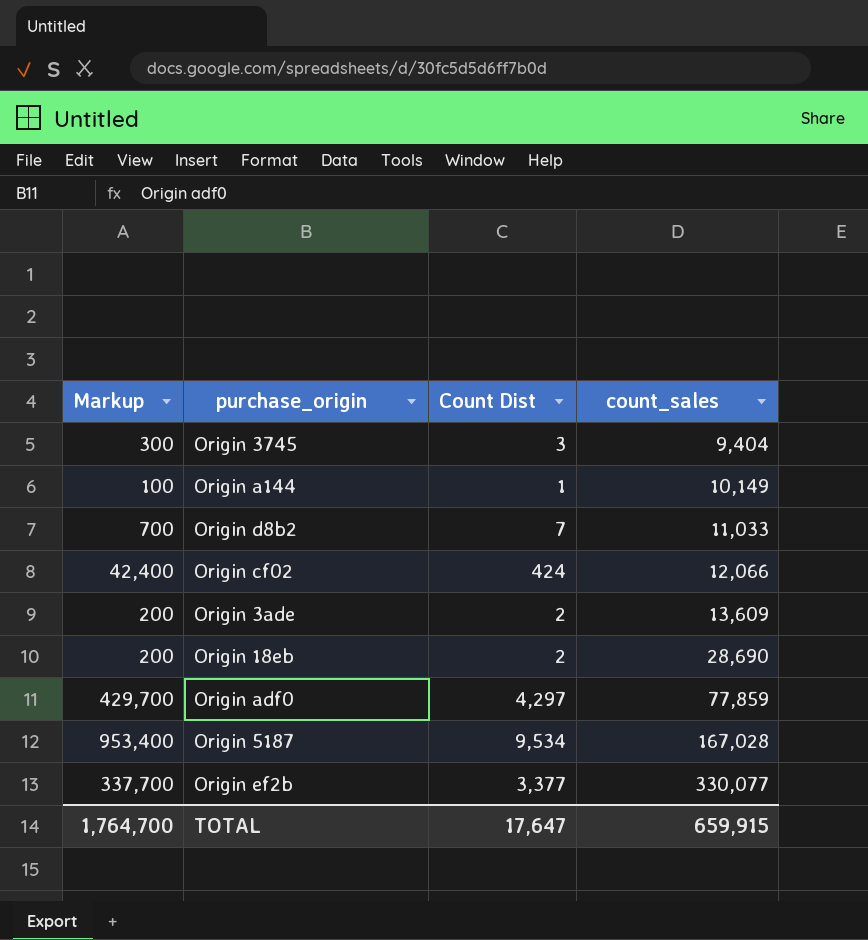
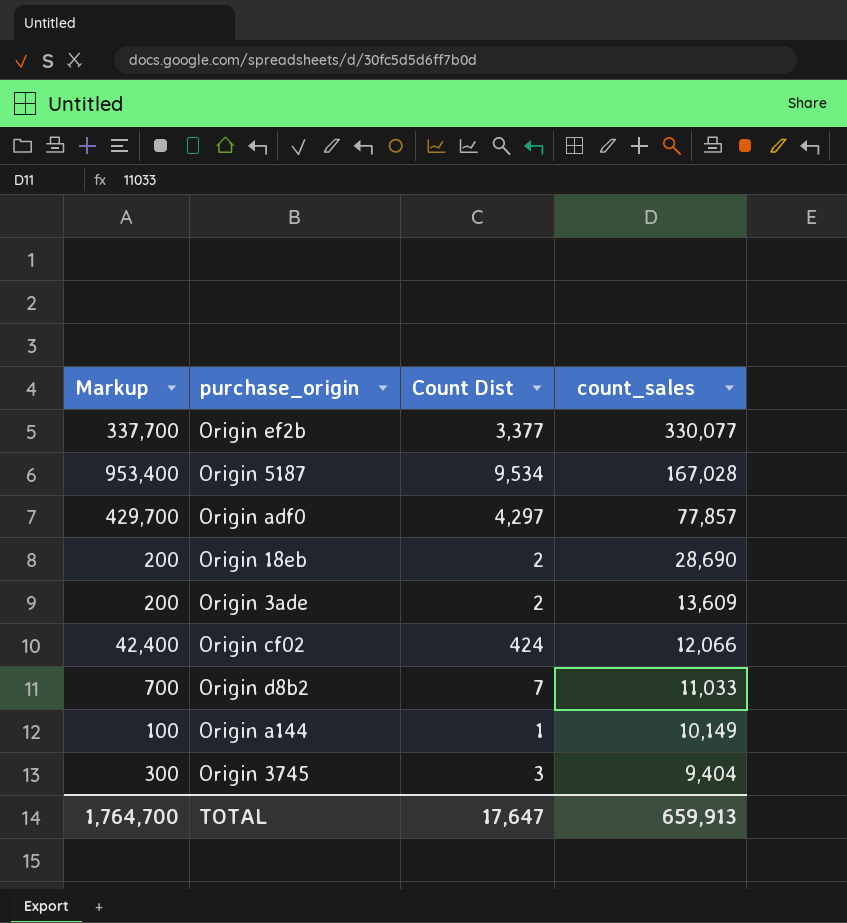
row order: count_sales ascending -> count_sales descending
Origin adf0 | count_sales: 77,859 -> 77,857
TOTAL | count_sales: 659,915 -> 659,913

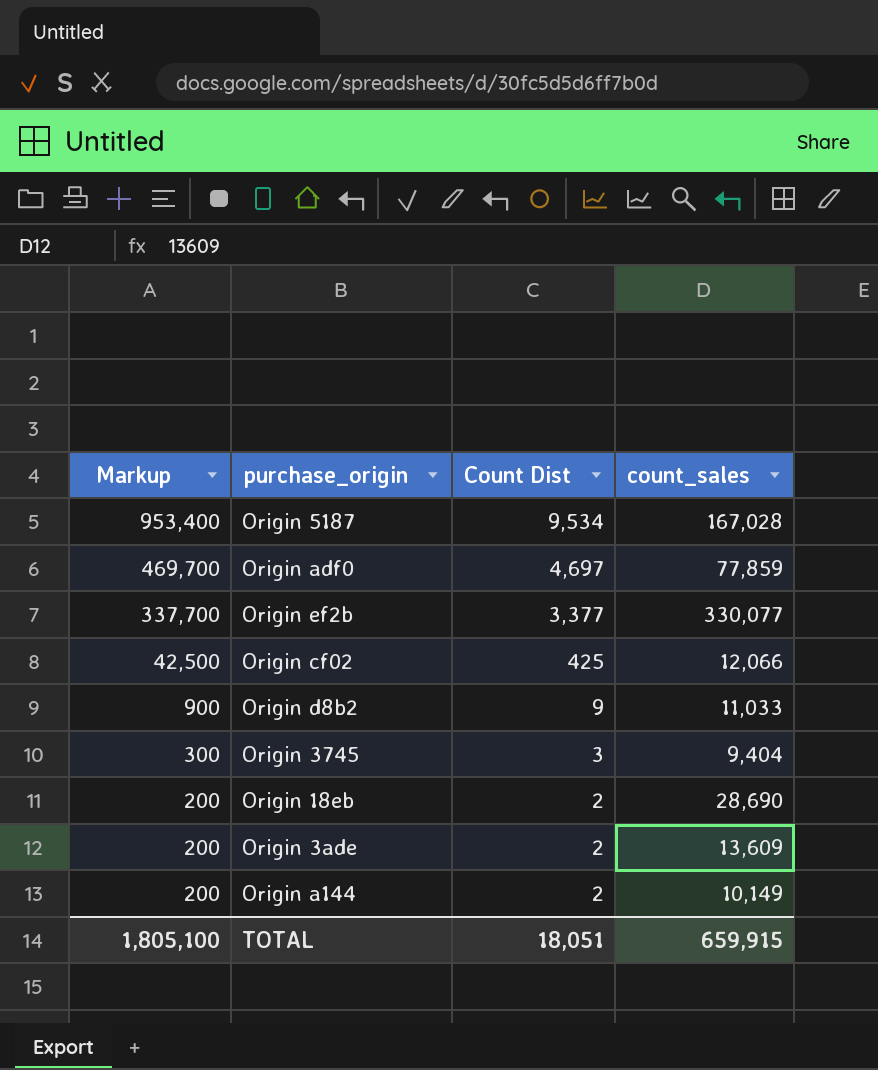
row order: count_sales descending -> Markup descending
Origin adf0 | Markup: 429,700 -> 469,700
Origin adf0 | Count Dist: 4,297 -> 4,697
Origin adf0 | count_sales: 77,857 -> 77,859
Origin cf02 | Markup: 42,400 -> 42,500
Origin cf02 | Count Dist: 424 -> 425
Origin d8b2 | Markup: 700 -> 900
Origin d8b2 | Count Dist: 7 -> 9
Origin a144 | Markup: 100 -> 200
Origin a144 | Count Dist: 1 -> 2
TOTAL | Markup: 1,764,700 -> 1,805,100
TOTAL | Count Dist: 17,647 -> 18,051
TOTAL | count_sales: 659,913 -> 659,915

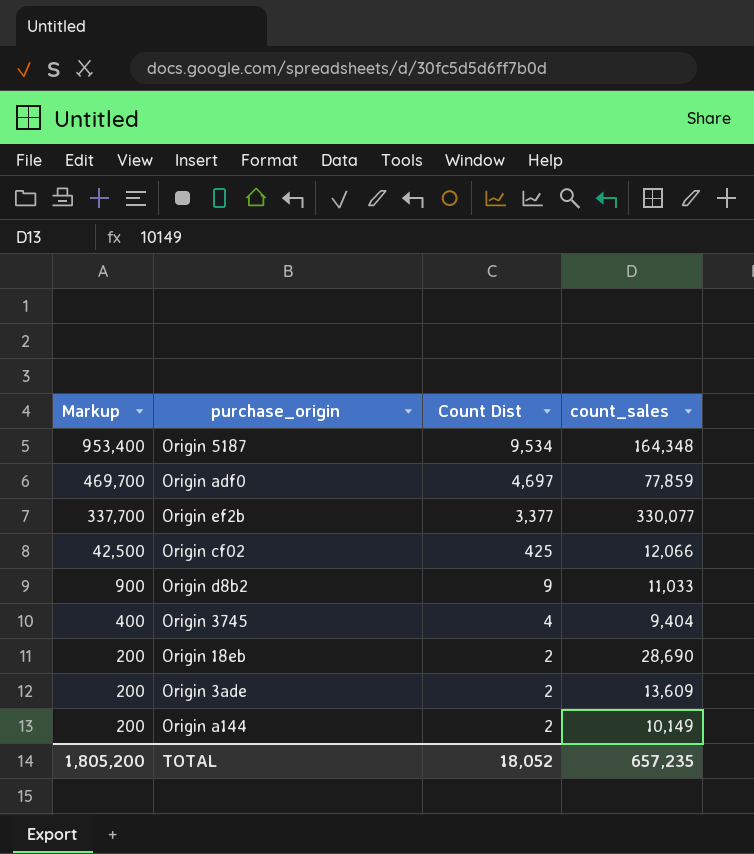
Origin 5187 | count_sales: 167,028 -> 164,348
Origin 3745 | Markup: 300 -> 400
Origin 3745 | Count Dist: 3 -> 4
TOTAL | Markup: 1,805,100 -> 1,805,200
TOTAL | Count Dist: 18,051 -> 18,052
TOTAL | count_sales: 659,915 -> 657,235

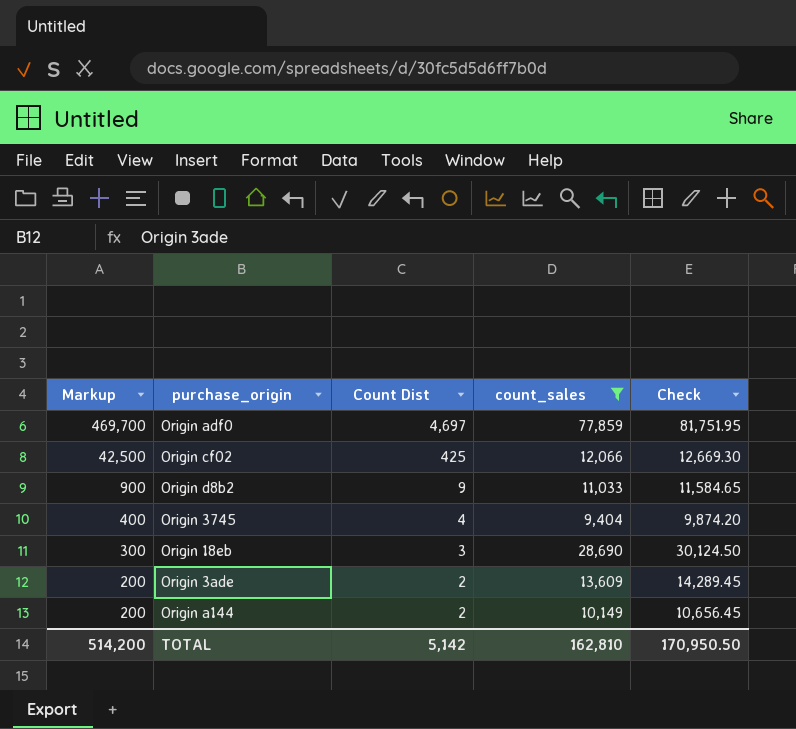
filter: none -> count_sales <= 77,859
column Check | formula: none -> [count_sales] * 1.05
Origin 18eb | Markup: 200 -> 300
Origin 18eb | Count Dist: 2 -> 3
TOTAL | Markup: 1,805,200 -> 514,200
TOTAL | Count Dist: 18,052 -> 5,142
TOTAL | count_sales: 657,235 -> 162,810

